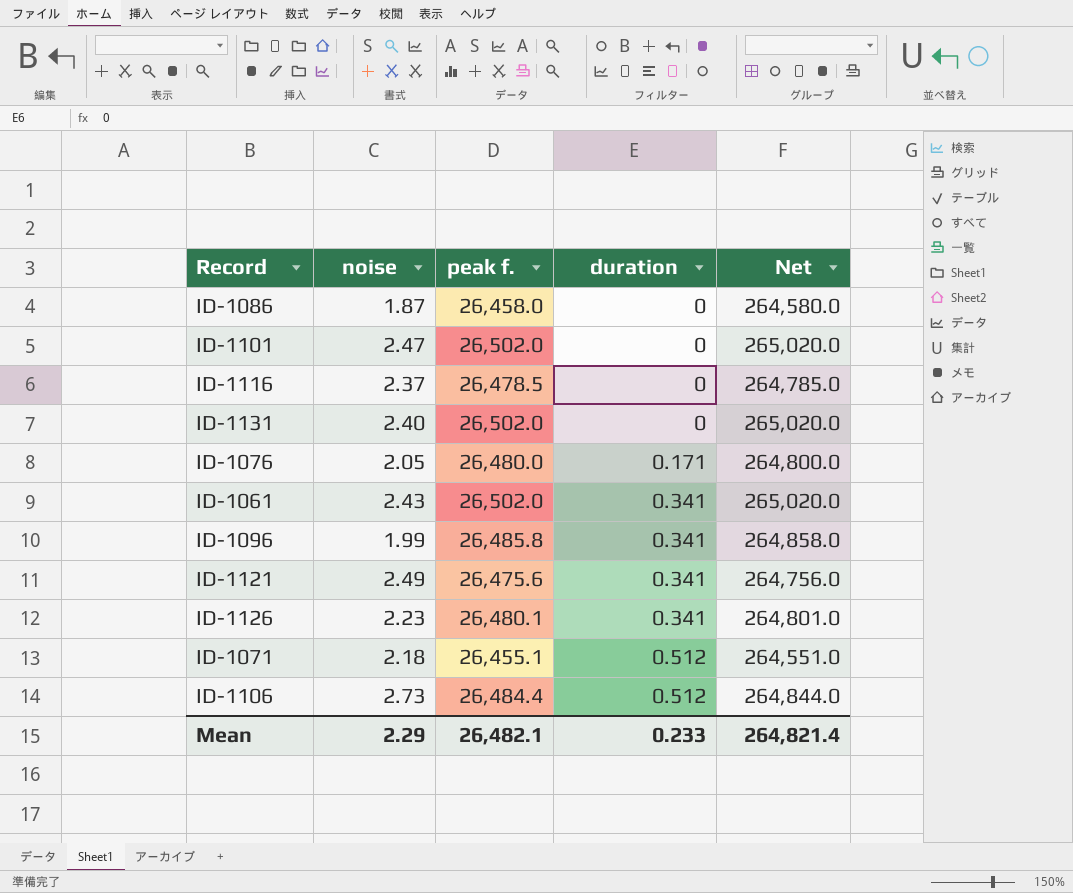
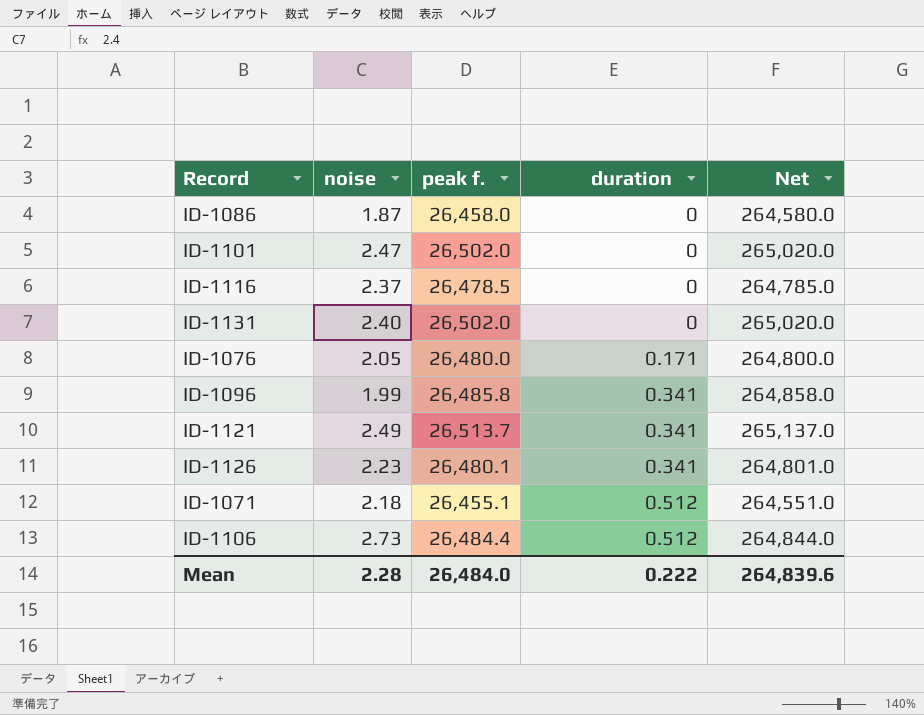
row ID-1061: 2.43 | 26,502.0 | 0.341 | 265,020.0 -> none
ID-1121 | peak f.: 26,475.6 -> 26,513.7
ID-1121 | Net: 264,756.0 -> 265,137.0
Mean | noise: 2.29 -> 2.28
Mean | peak f.: 26,482.1 -> 26,484.0
Mean | duration: 0.233 -> 0.222
Mean | Net: 264,821.4 -> 264,839.6

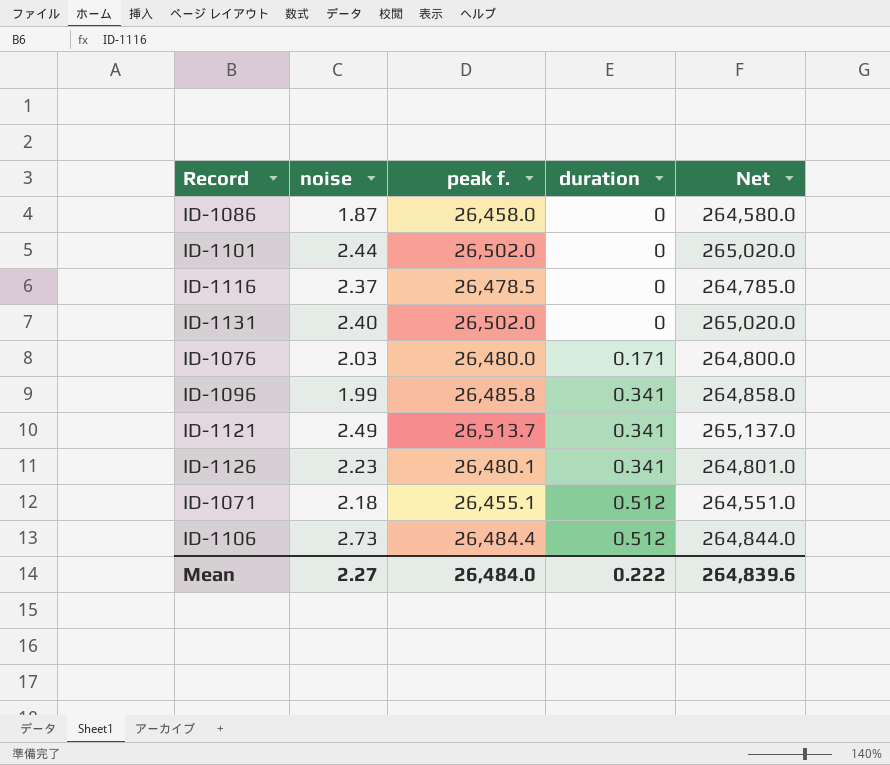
ID-1101 | noise: 2.47 -> 2.44
ID-1076 | noise: 2.05 -> 2.03
Mean | noise: 2.28 -> 2.27

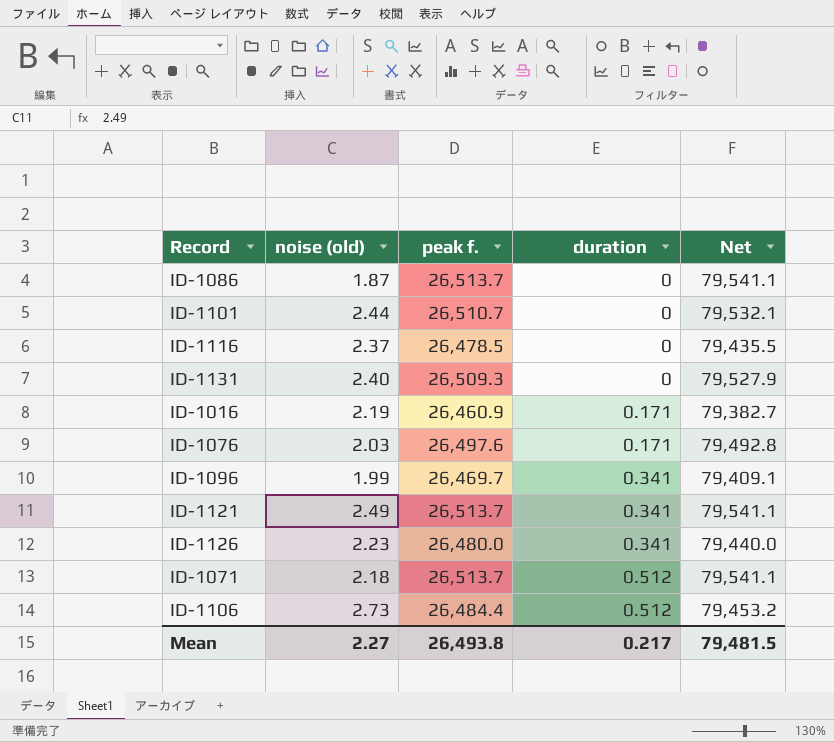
column name: noise -> noise (old)
column Net | formula: [peak f.] * 10 -> [peak f.] * 3
ID-1086 | peak f.: 26,458.0 -> 26,513.7
ID-1101 | peak f.: 26,502.0 -> 26,510.7
ID-1131 | peak f.: 26,502.0 -> 26,509.3
row ID-1016: none -> 2.19 | 26,460.9 | 0.171 | 79,382.7
ID-1076 | peak f.: 26,480.0 -> 26,497.6
ID-1096 | peak f.: 26,485.8 -> 26,469.7
ID-1126 | peak f.: 26,480.1 -> 26,480.0
ID-1071 | peak f.: 26,455.1 -> 26,513.7
Mean | peak f.: 26,484.0 -> 26,493.8
Mean | duration: 0.222 -> 0.217
Mean | Net: 264,839.6 -> 79,481.5

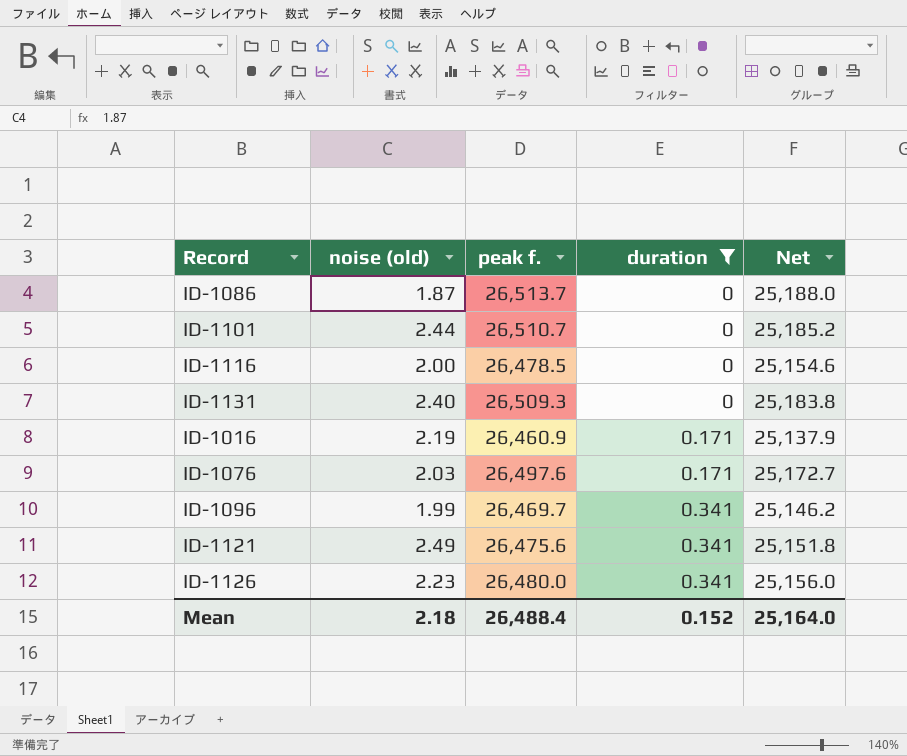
filter: none -> duration != 0.512
column Net | formula: [peak f.] * 3 -> [peak f.] * 0.95
ID-1116 | noise (old): 2.37 -> 2.00
ID-1121 | peak f.: 26,513.7 -> 26,475.6
Mean | noise (old): 2.27 -> 2.18
Mean | peak f.: 26,493.8 -> 26,488.4
Mean | duration: 0.217 -> 0.152
Mean | Net: 79,481.5 -> 25,164.0

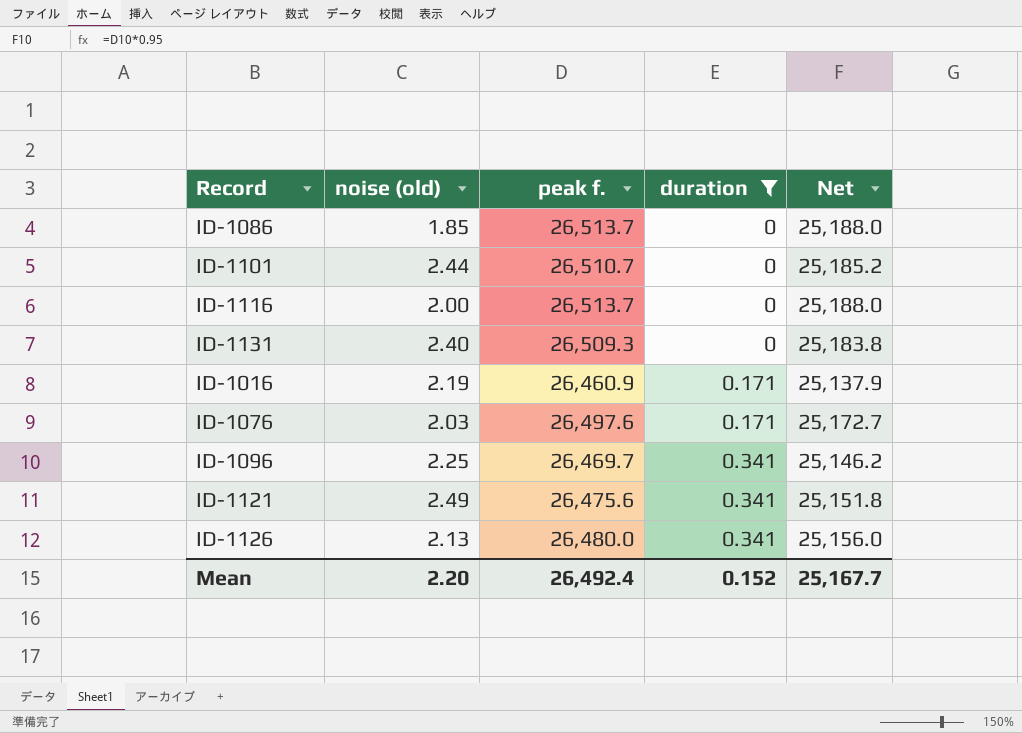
ID-1086 | noise (old): 1.87 -> 1.85
ID-1116 | peak f.: 26,478.5 -> 26,513.7
ID-1116 | Net: 25,154.6 -> 25,188.0
ID-1096 | noise (old): 1.99 -> 2.25
ID-1126 | noise (old): 2.23 -> 2.13
Mean | noise (old): 2.18 -> 2.20
Mean | peak f.: 26,488.4 -> 26,492.4
Mean | Net: 25,164.0 -> 25,167.7

